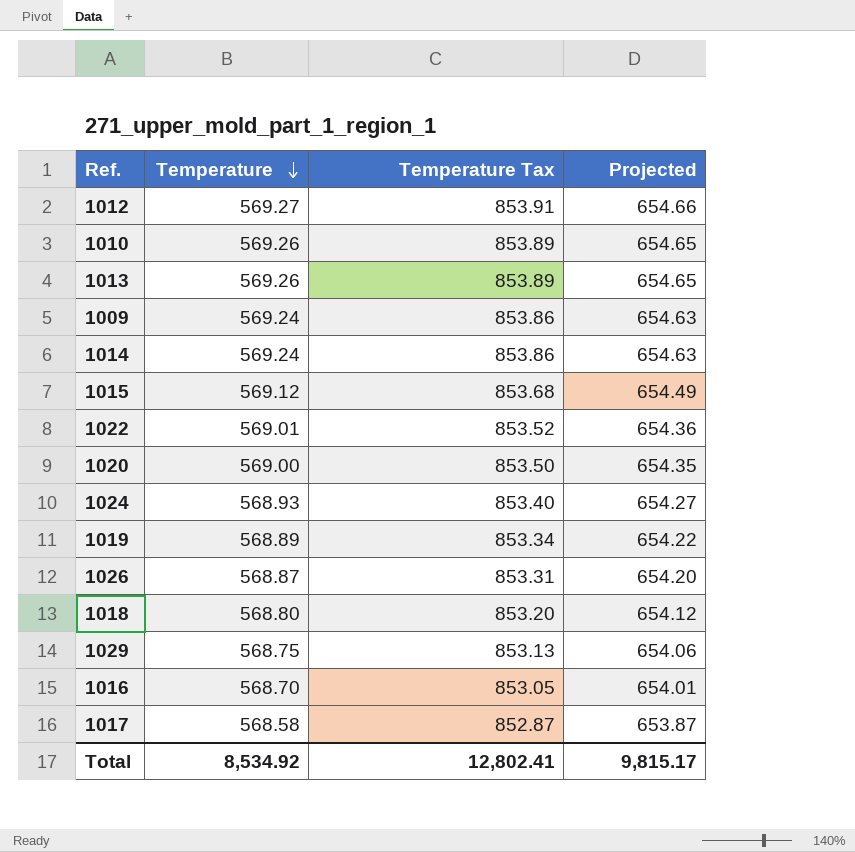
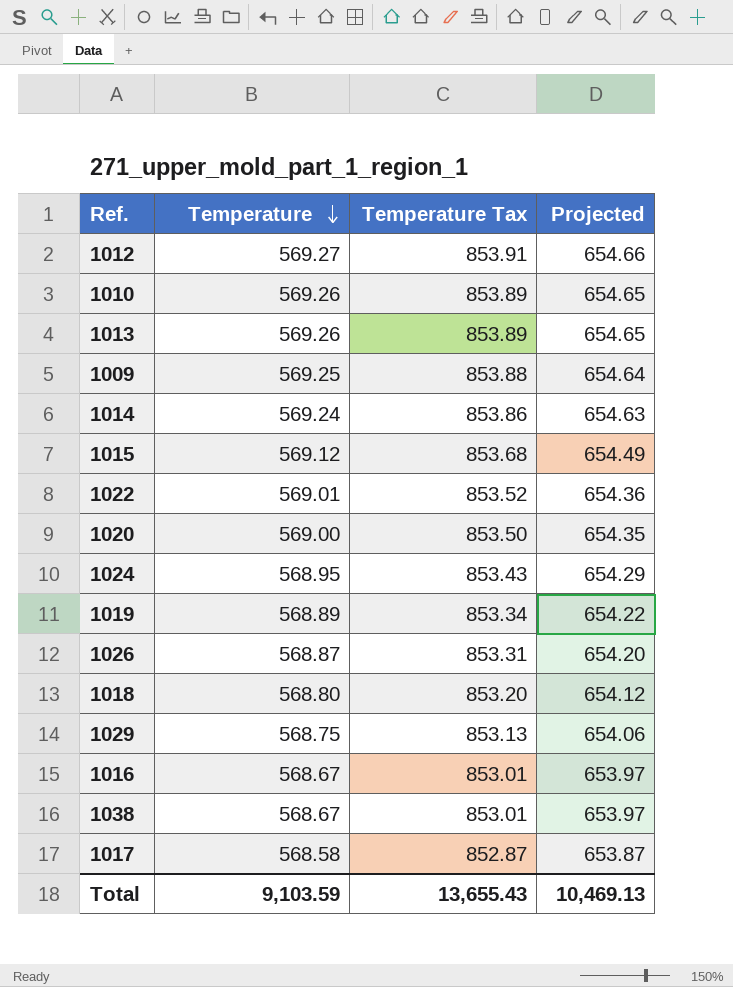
1009 | Temperature: 569.24 -> 569.25
1009 | Temperature Tax: 853.86 -> 853.88
1009 | Projected: 654.63 -> 654.64
1024 | Temperature: 568.93 -> 568.95
1024 | Temperature Tax: 853.40 -> 853.43
1024 | Projected: 654.27 -> 654.29
1016 | Temperature: 568.70 -> 568.67
1016 | Temperature Tax: 853.05 -> 853.01
1016 | Projected: 654.01 -> 653.97
row 1038: none -> 568.67 | 853.01 | 653.97
Total | Temperature: 8,534.92 -> 9,103.59
Total | Temperature Tax: 12,802.41 -> 13,655.43
Total | Projected: 9,815.17 -> 10,469.13

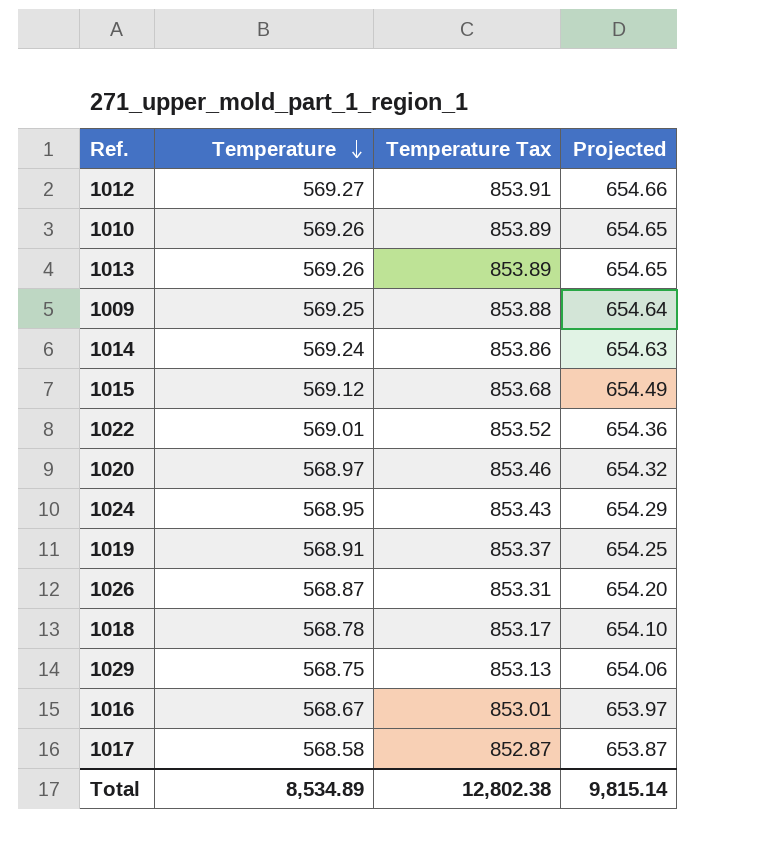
row 1038: 568.67 | 853.01 | 653.97 -> none
1020 | Temperature: 569.00 -> 568.97
1020 | Temperature Tax: 853.50 -> 853.46
1020 | Projected: 654.35 -> 654.32
1019 | Temperature: 568.89 -> 568.91
1019 | Temperature Tax: 853.34 -> 853.37
1019 | Projected: 654.22 -> 654.25
1018 | Temperature: 568.80 -> 568.78
1018 | Temperature Tax: 853.20 -> 853.17
1018 | Projected: 654.12 -> 654.10
Total | Temperature: 9,103.59 -> 8,534.89
Total | Temperature Tax: 13,655.43 -> 12,802.38
Total | Projected: 10,469.13 -> 9,815.14

